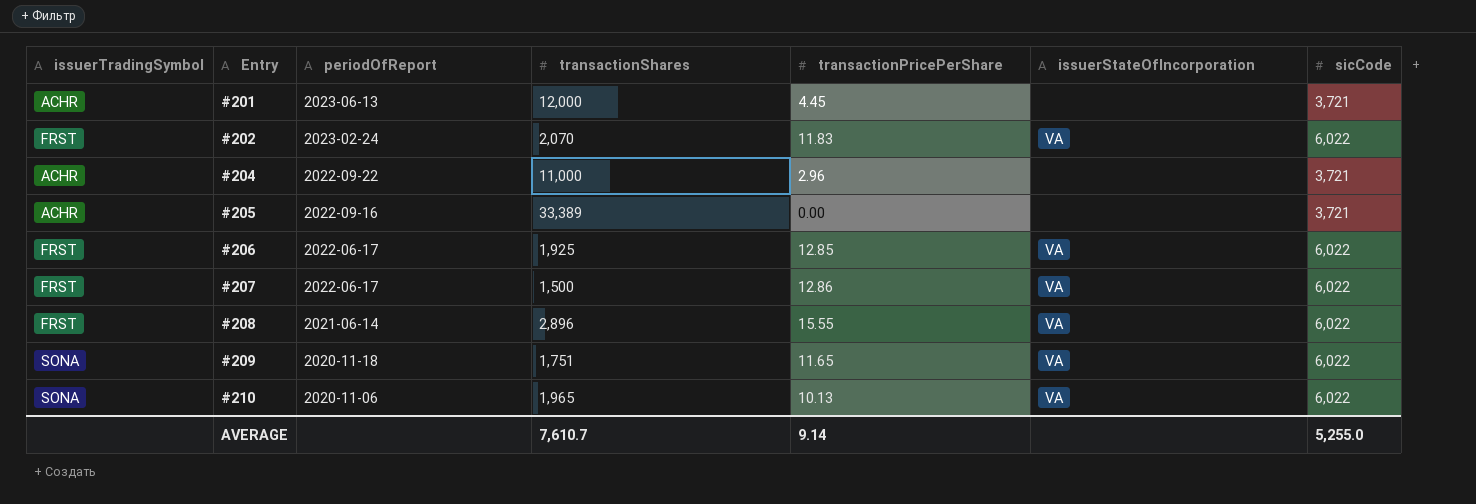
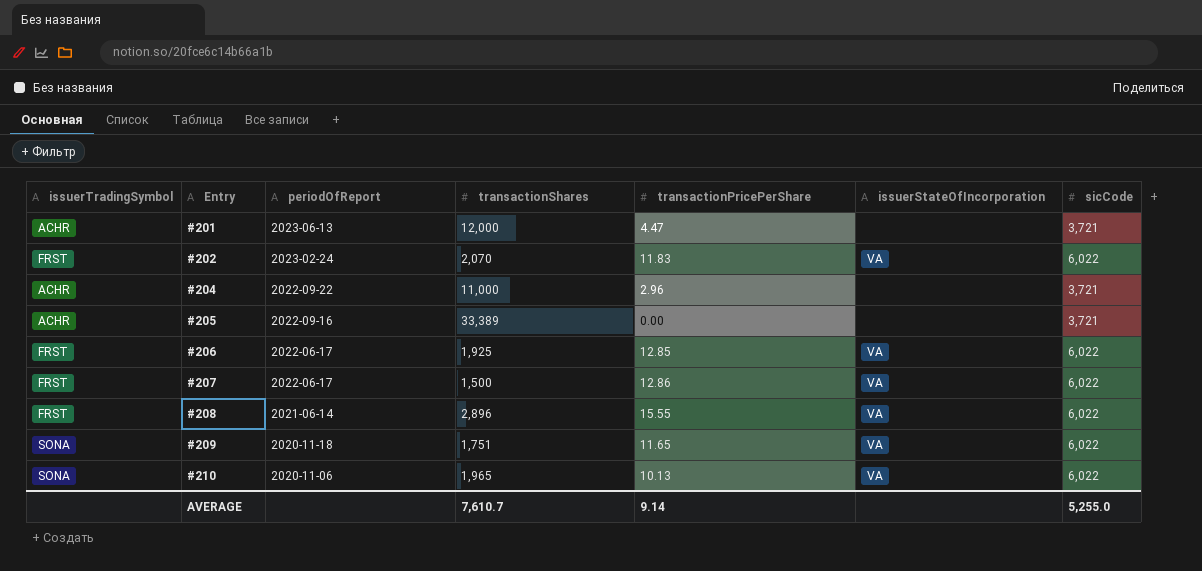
#201 | transactionPricePerShare: 4.45 -> 4.47

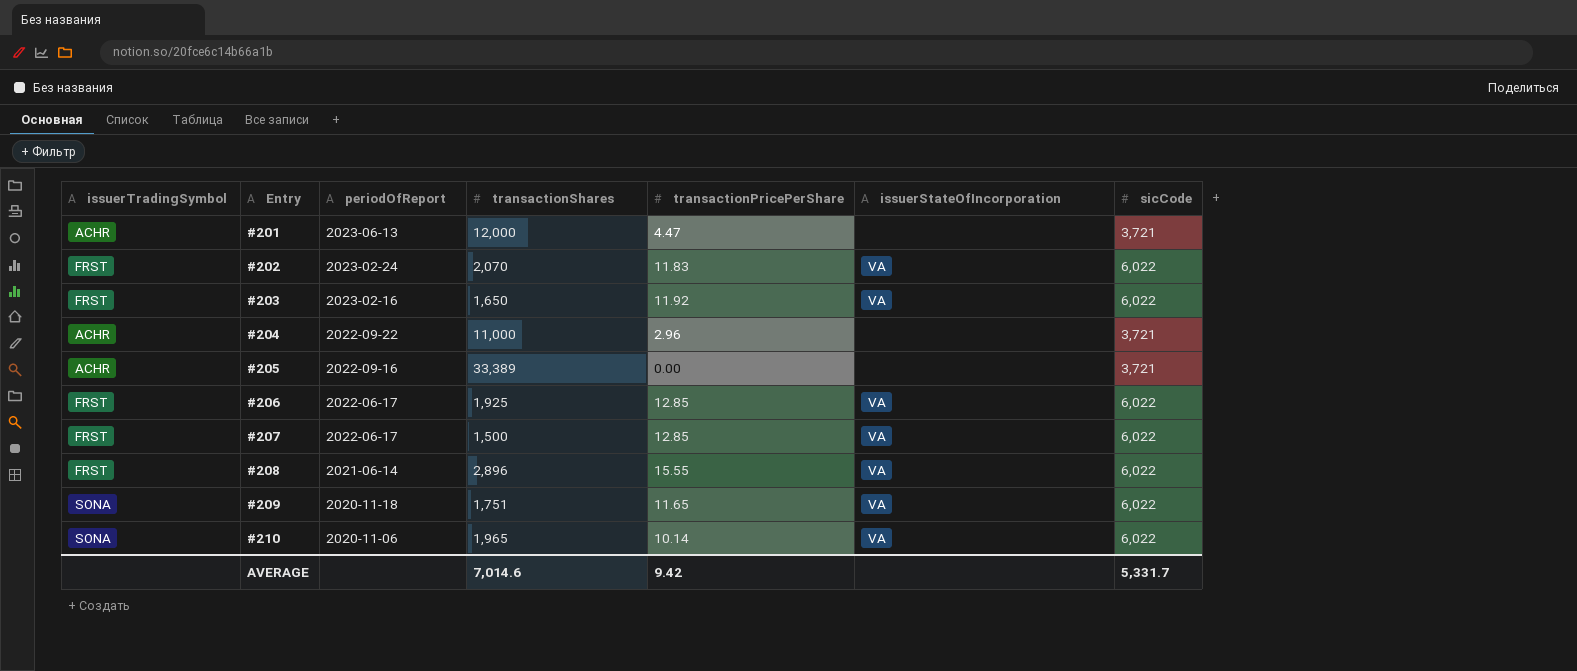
row #203: none -> FRST | 2023-02-16 | 1,650 | 11.92 | VA | 6,022
#207 | transactionPricePerShare: 12.86 -> 12.85
#210 | transactionPricePerShare: 10.13 -> 10.14
AVERAGE | transactionShares: 7,610.7 -> 7,014.6
AVERAGE | transactionPricePerShare: 9.14 -> 9.42
AVERAGE | sicCode: 5,255.0 -> 5,331.7

